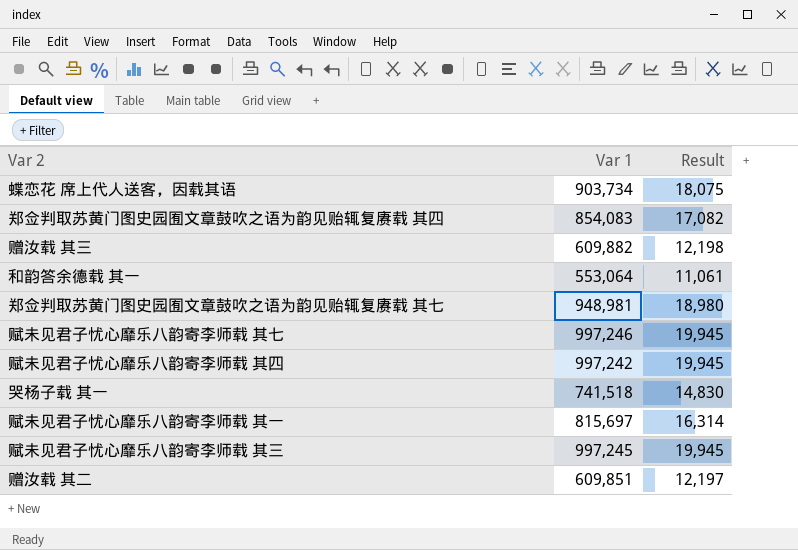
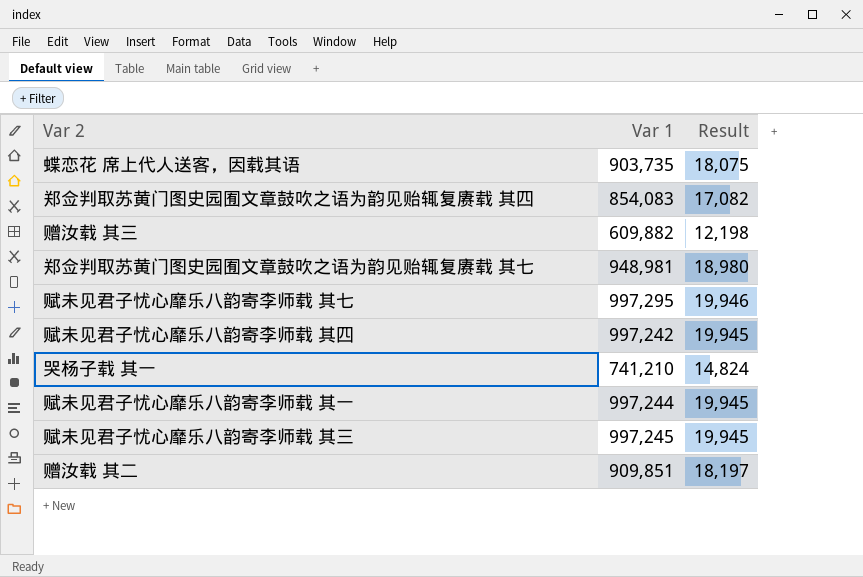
row 和韵答余德载 其一: 553,064 | 11,061 -> none
蝶恋花 席上代人送客，因载其语 | Var 1: 903,734 -> 903,735
赋未见君子忧心靡乐八韵寄李师载 其七 | Var 1: 997,246 -> 997,295
赋未见君子忧心靡乐八韵寄李师载 其七 | Result: 19,945 -> 19,946
哭杨子载 其一 | Var 1: 741,518 -> 741,210
哭杨子载 其一 | Result: 14,830 -> 14,824
赋未见君子忧心靡乐八韵寄李师载 其一 | Var 1: 815,697 -> 997,244
赋未见君子忧心靡乐八韵寄李师载 其一 | Result: 16,314 -> 19,945
赠汝载 其二 | Var 1: 609,851 -> 909,851
赠汝载 其二 | Result: 12,197 -> 18,197

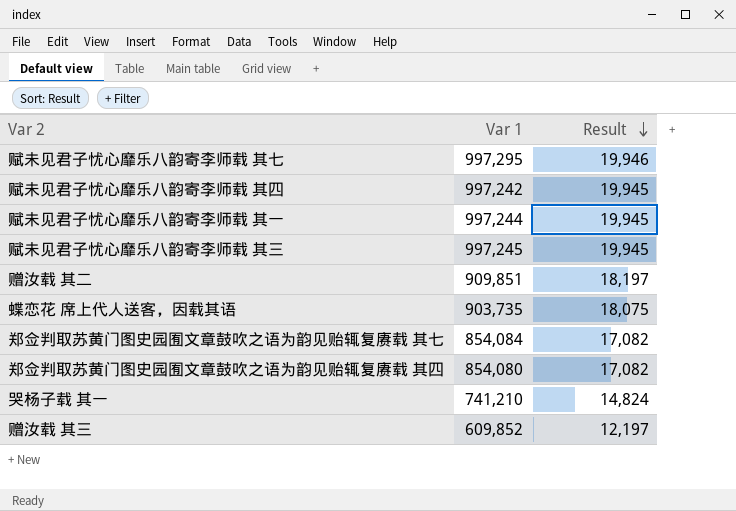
row order: none -> Result descending
郑佥判取苏黄门图史园囿文章鼓吹之语为韵见贻辄复赓载 其七 | Var 1: 948,981 -> 854,084
郑佥判取苏黄门图史园囿文章鼓吹之语为韵见贻辄复赓载 其七 | Result: 18,980 -> 17,082
郑佥判取苏黄门图史园囿文章鼓吹之语为韵见贻辄复赓载 其四 | Var 1: 854,083 -> 854,080
赠汝载 其三 | Var 1: 609,882 -> 609,852
赠汝载 其三 | Result: 12,198 -> 12,197

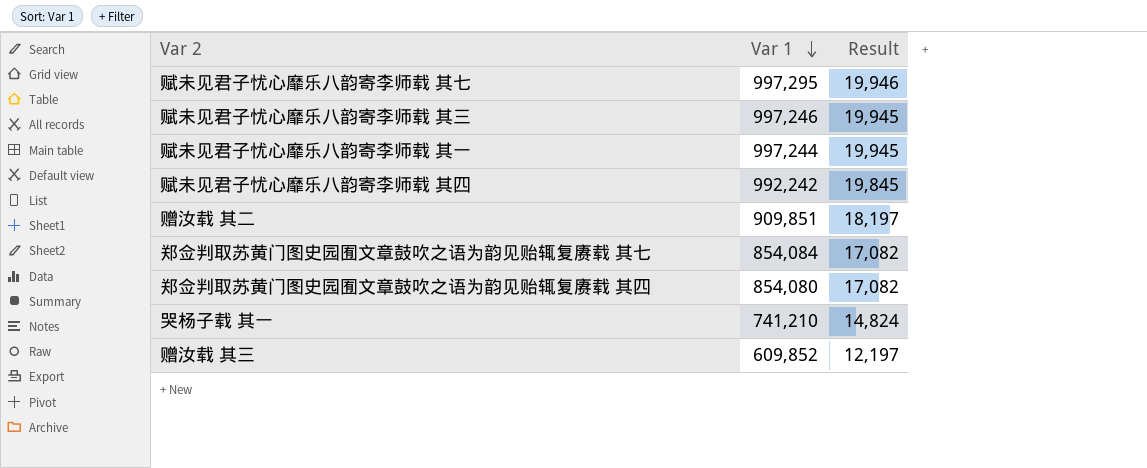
row order: Result descending -> Var 1 descending
row 蝶恋花 席上代人送客，因载其语: 903,735 | 18,075 -> none
赋未见君子忧心靡乐八韵寄李师载 其三 | Var 1: 997,245 -> 997,246
赋未见君子忧心靡乐八韵寄李师载 其四 | Var 1: 997,242 -> 992,242
赋未见君子忧心靡乐八韵寄李师载 其四 | Result: 19,945 -> 19,845

